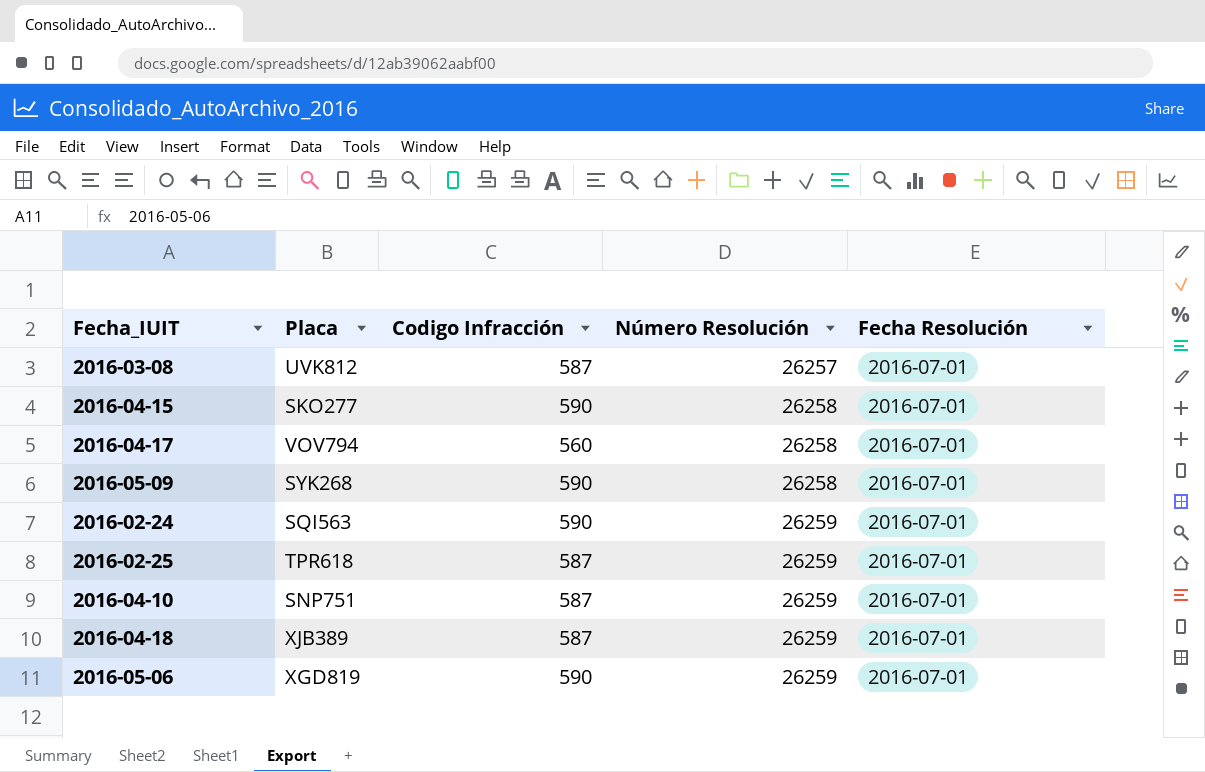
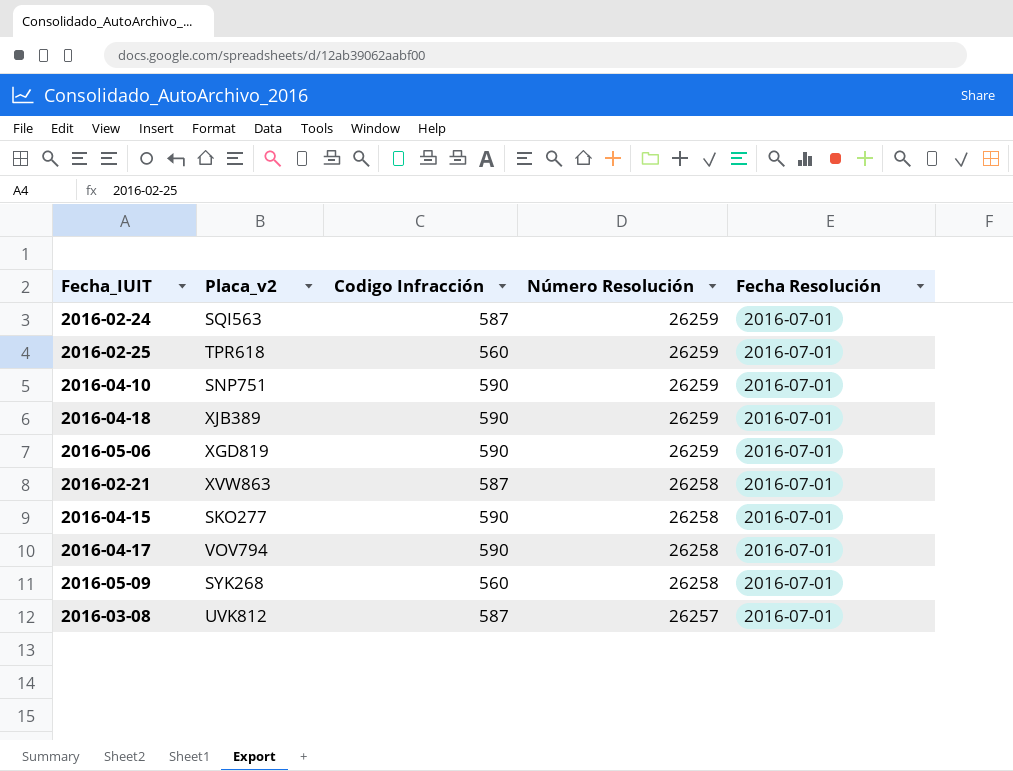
row order: Número Resolución ascending -> Número Resolución descending
column name: Placa -> Placa_v2
2016-02-24 | Codigo Infracción: 590 -> 587
2016-02-25 | Codigo Infracción: 587 -> 560
2016-04-10 | Codigo Infracción: 587 -> 590
2016-04-18 | Codigo Infracción: 587 -> 590
row 2016-02-21: none -> XVW863 | 587 | 26258 | 2016-07-01
2016-04-17 | Codigo Infracción: 560 -> 590
2016-05-09 | Codigo Infracción: 590 -> 560

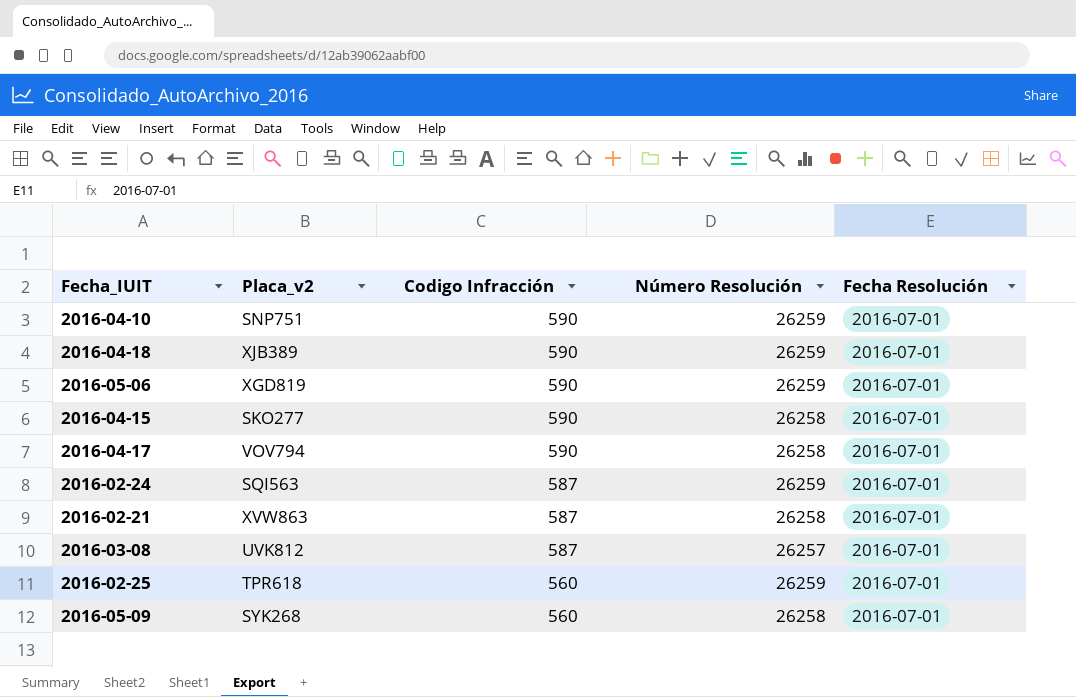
row order: Número Resolución descending -> Codigo Infracción descending

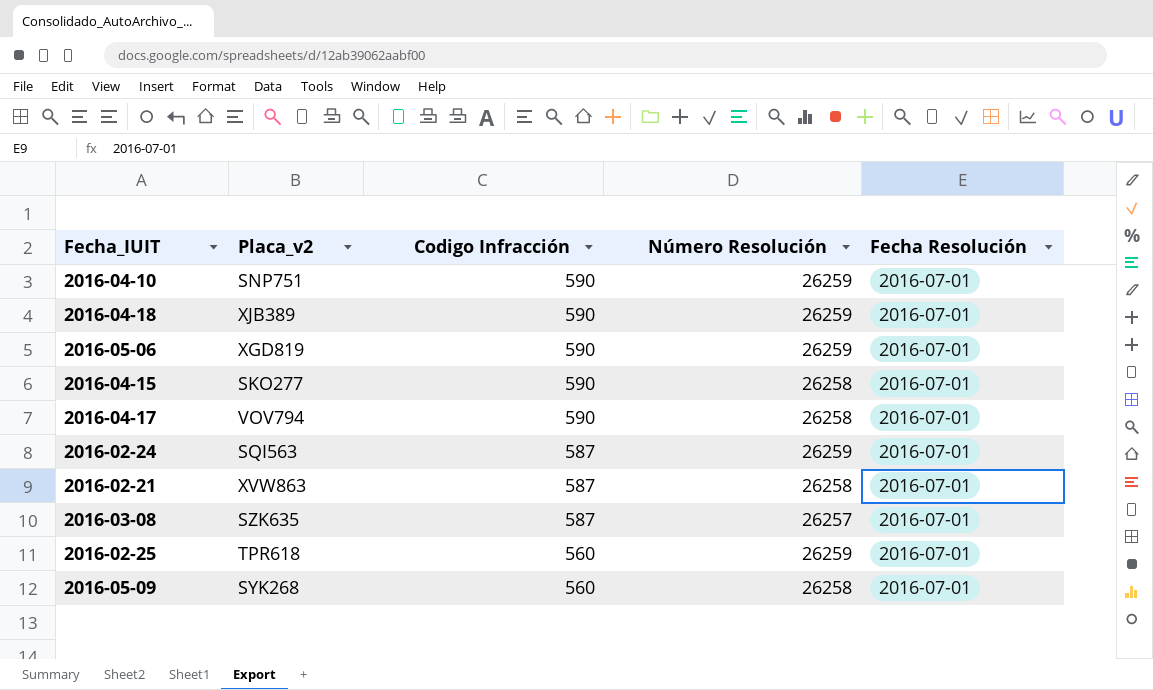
2016-03-08 | Placa_v2: UVK812 -> SZK635

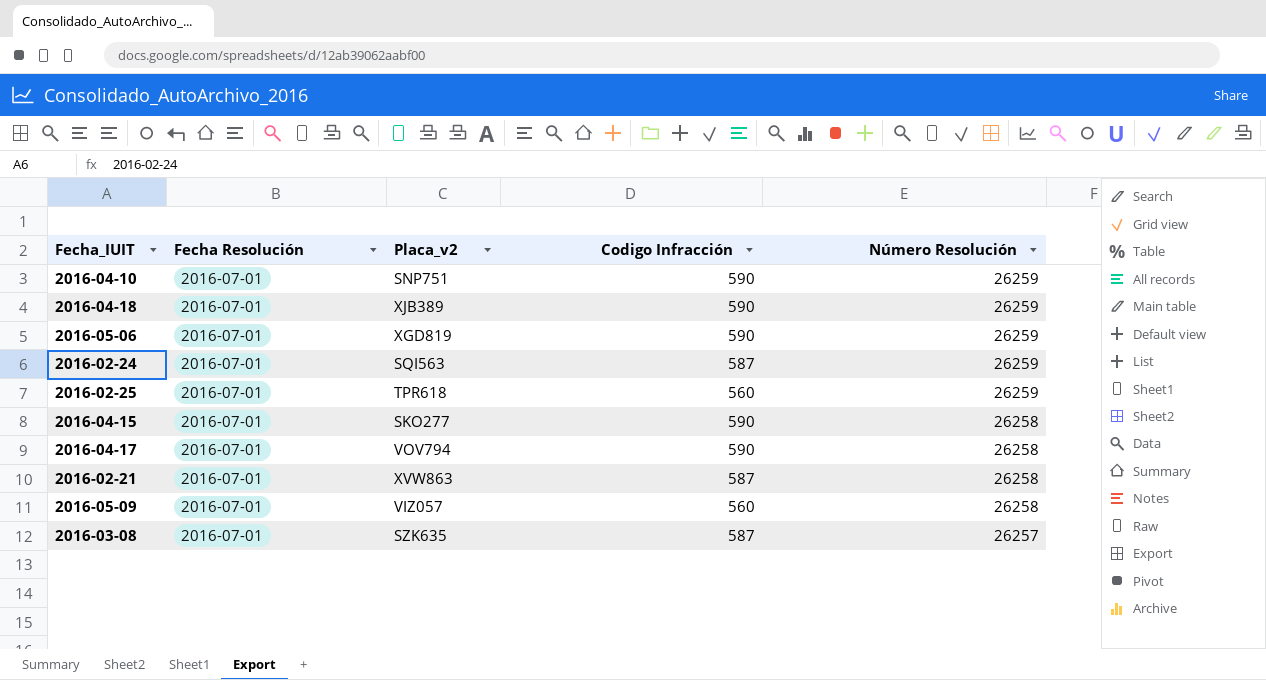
row order: Codigo Infracción descending -> Número Resolución descending
column Fecha Resolución | position: 5 -> 2
2016-05-09 | Placa_v2: SYK268 -> VIZ057

